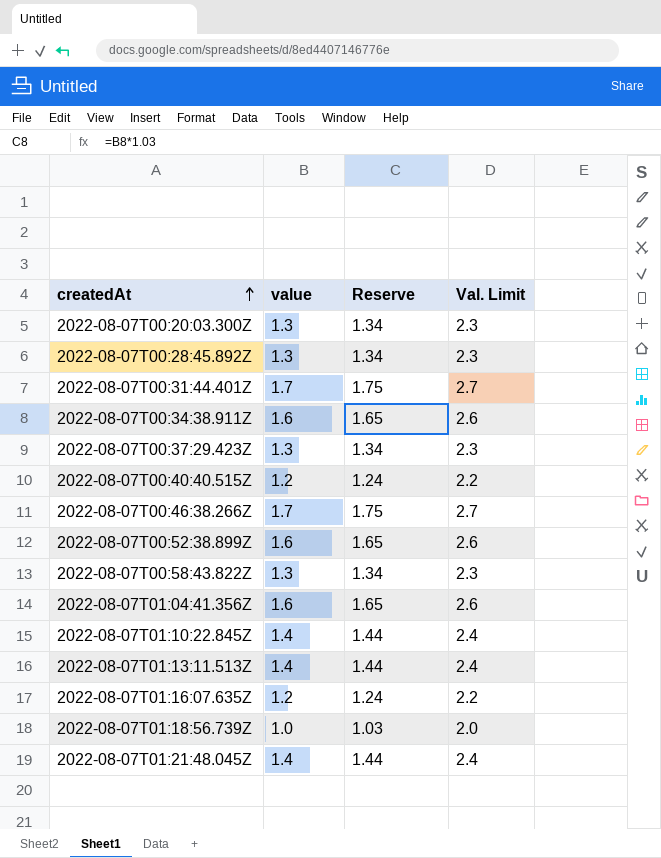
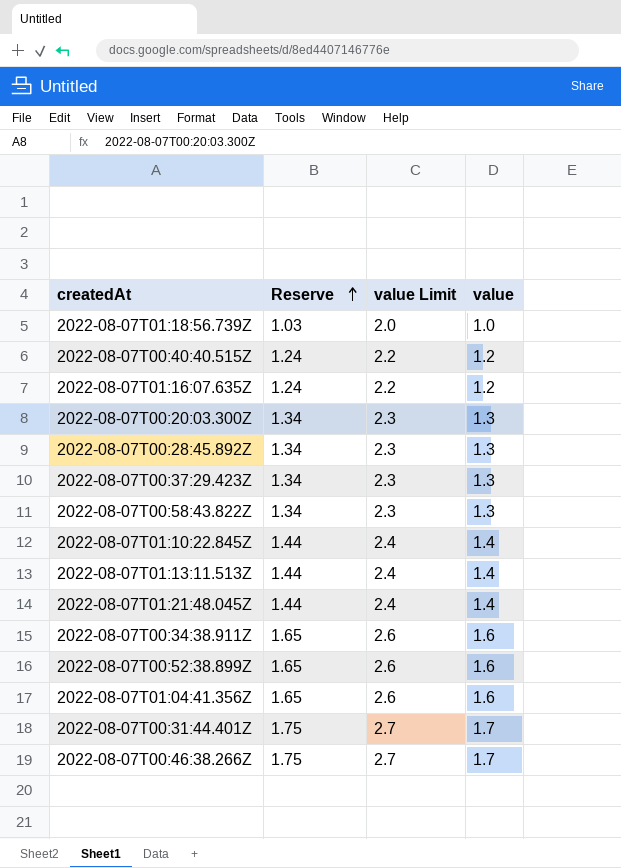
row order: createdAt ascending -> Reserve ascending
column name: Val. Limit -> value Limit
column value | position: 2 -> 4

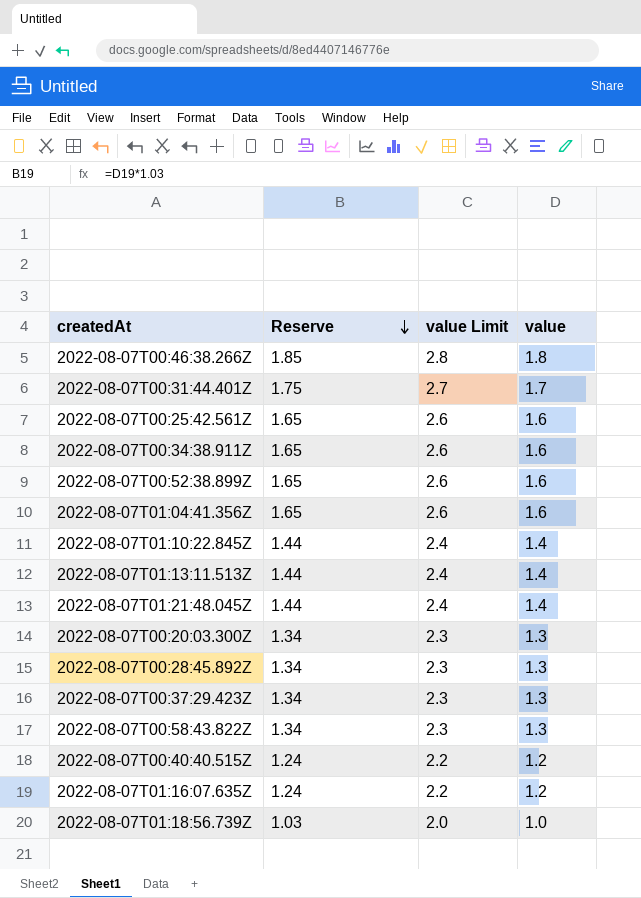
row order: Reserve ascending -> Reserve descending
2022-08-07T00:46:38.266Z | Reserve: 1.75 -> 1.85
2022-08-07T00:46:38.266Z | value Limit: 2.7 -> 2.8
2022-08-07T00:46:38.266Z | value: 1.7 -> 1.8
row 2022-08-07T00:25:42.561Z: none -> 1.65 | 2.6 | 1.6

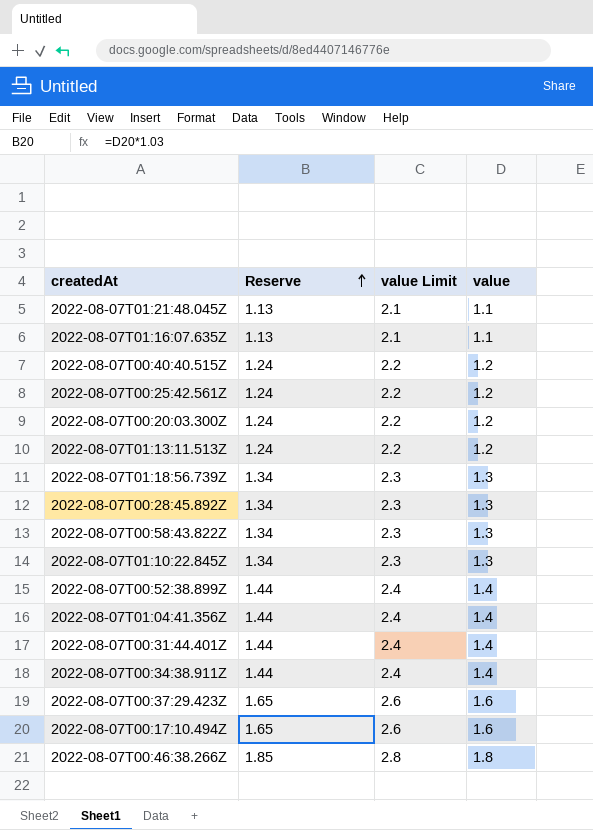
row order: Reserve descending -> Reserve ascending
2022-08-07T01:21:48.045Z | Reserve: 1.44 -> 1.13
2022-08-07T01:21:48.045Z | value Limit: 2.4 -> 2.1
2022-08-07T01:21:48.045Z | value: 1.4 -> 1.1
2022-08-07T01:16:07.635Z | Reserve: 1.24 -> 1.13
2022-08-07T01:16:07.635Z | value Limit: 2.2 -> 2.1
2022-08-07T01:16:07.635Z | value: 1.2 -> 1.1
2022-08-07T00:25:42.561Z | Reserve: 1.65 -> 1.24
2022-08-07T00:25:42.561Z | value Limit: 2.6 -> 2.2
2022-08-07T00:25:42.561Z | value: 1.6 -> 1.2
2022-08-07T00:20:03.300Z | Reserve: 1.34 -> 1.24
2022-08-07T00:20:03.300Z | value Limit: 2.3 -> 2.2
2022-08-07T00:20:03.300Z | value: 1.3 -> 1.2
2022-08-07T01:13:11.513Z | Reserve: 1.44 -> 1.24
2022-08-07T01:13:11.513Z | value Limit: 2.4 -> 2.2
2022-08-07T01:13:11.513Z | value: 1.4 -> 1.2
2022-08-07T01:18:56.739Z | Reserve: 1.03 -> 1.34
2022-08-07T01:18:56.739Z | value Limit: 2.0 -> 2.3
2022-08-07T01:18:56.739Z | value: 1.0 -> 1.3
2022-08-07T01:10:22.845Z | Reserve: 1.44 -> 1.34
2022-08-07T01:10:22.845Z | value Limit: 2.4 -> 2.3
2022-08-07T01:10:22.845Z | value: 1.4 -> 1.3
2022-08-07T00:52:38.899Z | Reserve: 1.65 -> 1.44
2022-08-07T00:52:38.899Z | value Limit: 2.6 -> 2.4
2022-08-07T00:52:38.899Z | value: 1.6 -> 1.4
2022-08-07T01:04:41.356Z | Reserve: 1.65 -> 1.44
2022-08-07T01:04:41.356Z | value Limit: 2.6 -> 2.4
2022-08-07T01:04:41.356Z | value: 1.6 -> 1.4
2022-08-07T00:31:44.401Z | Reserve: 1.75 -> 1.44
2022-08-07T00:31:44.401Z | value Limit: 2.7 -> 2.4
2022-08-07T00:31:44.401Z | value: 1.7 -> 1.4
2022-08-07T00:34:38.911Z | Reserve: 1.65 -> 1.44
2022-08-07T00:34:38.911Z | value Limit: 2.6 -> 2.4
2022-08-07T00:34:38.911Z | value: 1.6 -> 1.4
2022-08-07T00:37:29.423Z | Reserve: 1.34 -> 1.65
2022-08-07T00:37:29.423Z | value Limit: 2.3 -> 2.6
2022-08-07T00:37:29.423Z | value: 1.3 -> 1.6
row 2022-08-07T00:17:10.494Z: none -> 1.65 | 2.6 | 1.6

